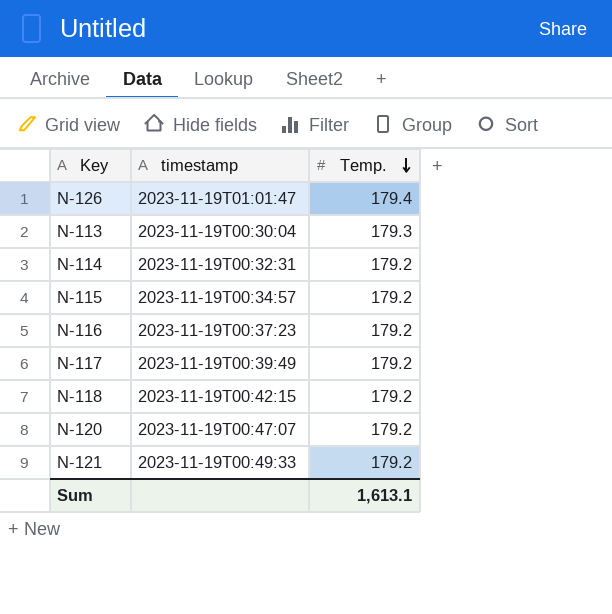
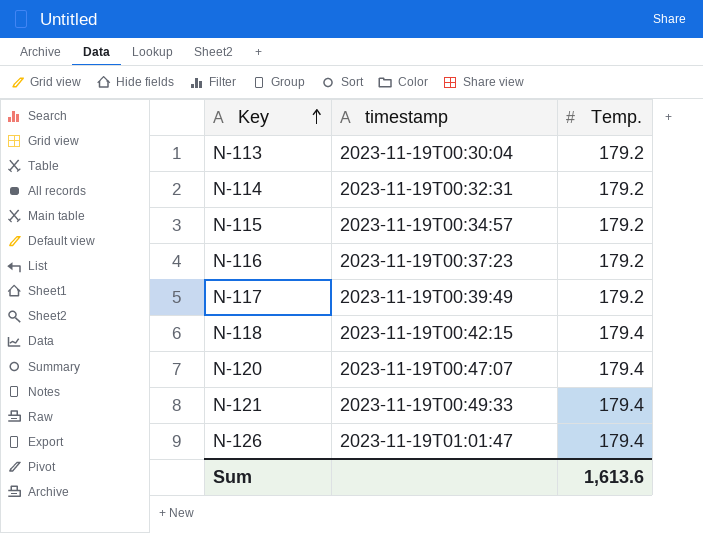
row order: Temp. descending -> Key ascending
N-113 | Temp.: 179.3 -> 179.2
N-118 | Temp.: 179.2 -> 179.4
N-120 | Temp.: 179.2 -> 179.4
N-121 | Temp.: 179.2 -> 179.4
Sum | Temp.: 1,613.1 -> 1,613.6

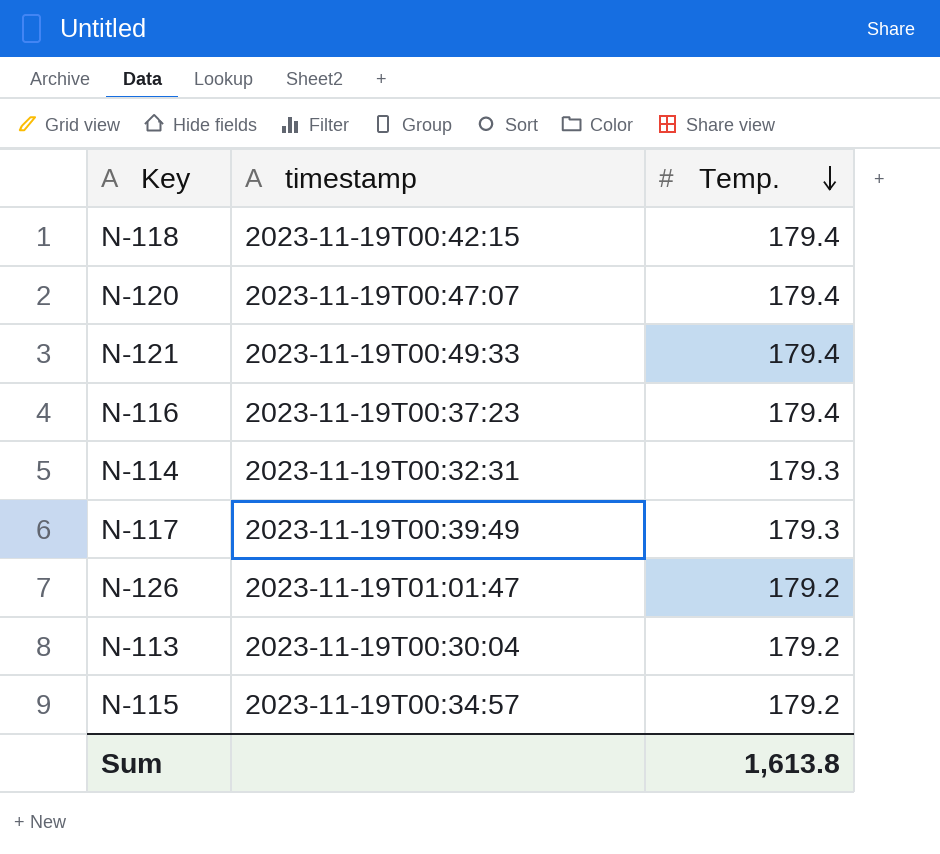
row order: Key ascending -> Temp. descending
N-116 | Temp.: 179.2 -> 179.4
N-114 | Temp.: 179.2 -> 179.3
N-117 | Temp.: 179.2 -> 179.3
N-126 | Temp.: 179.4 -> 179.2
Sum | Temp.: 1,613.6 -> 1,613.8

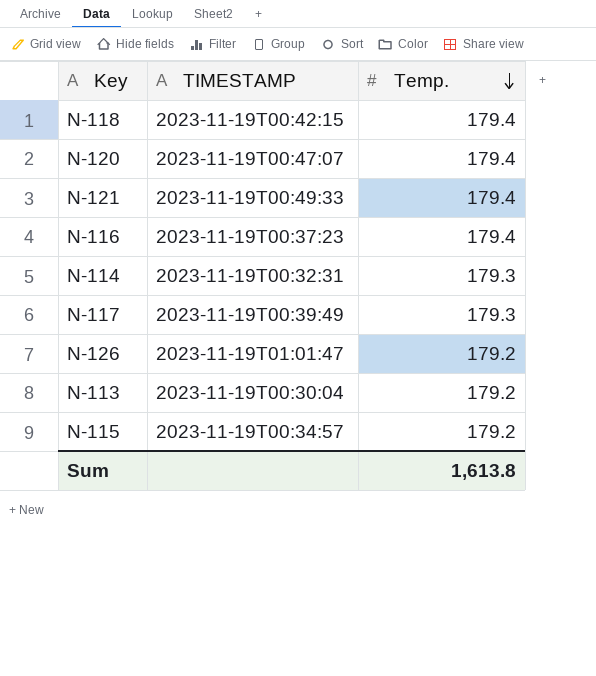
column name: timestamp -> TIMESTAMP

